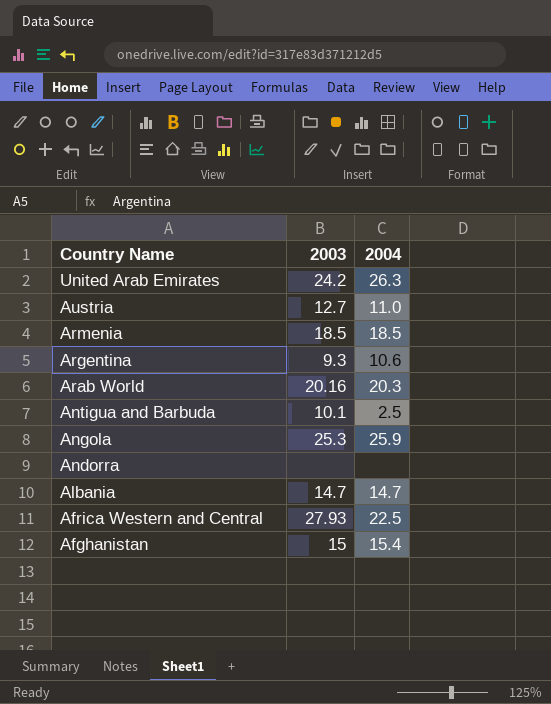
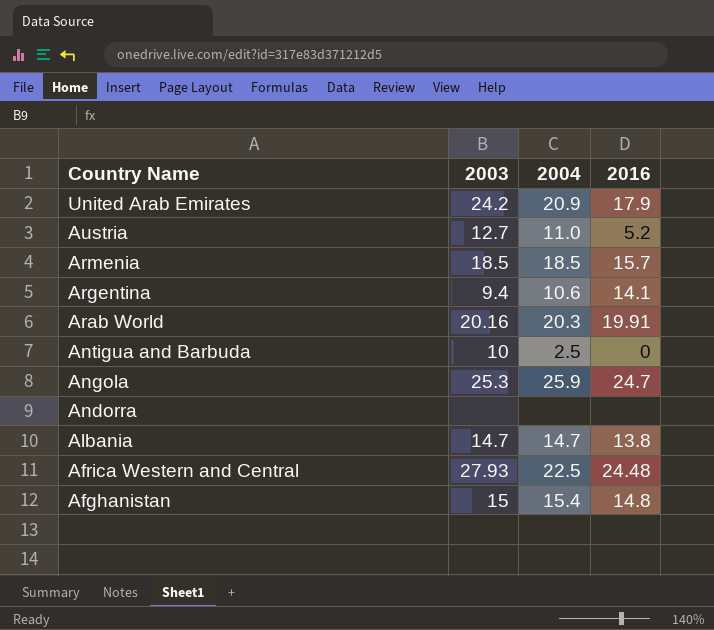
column 2016 | position: none -> 4
United Arab Emirates | 2004: 26.3 -> 20.9
Argentina | 2003: 9.3 -> 9.4
Antigua and Barbuda | 2003: 10.1 -> 10

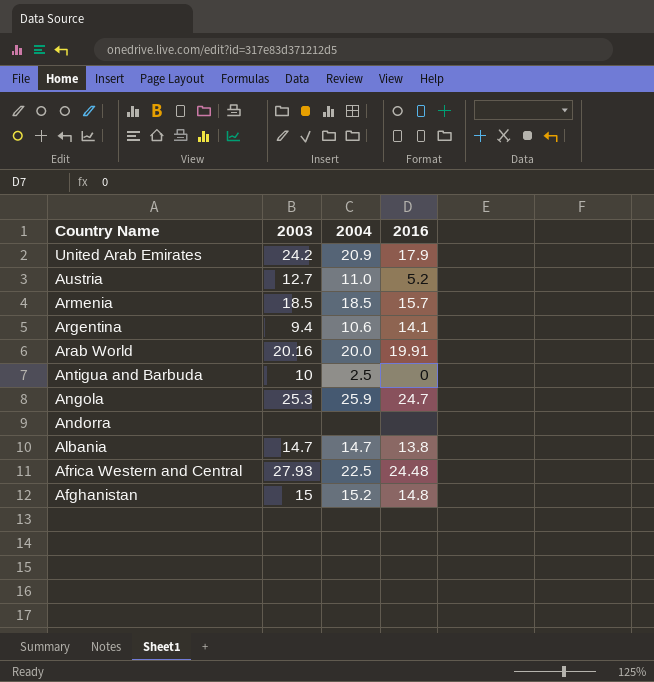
Arab World | 2004: 20.3 -> 20.0
Afghanistan | 2004: 15.4 -> 15.2

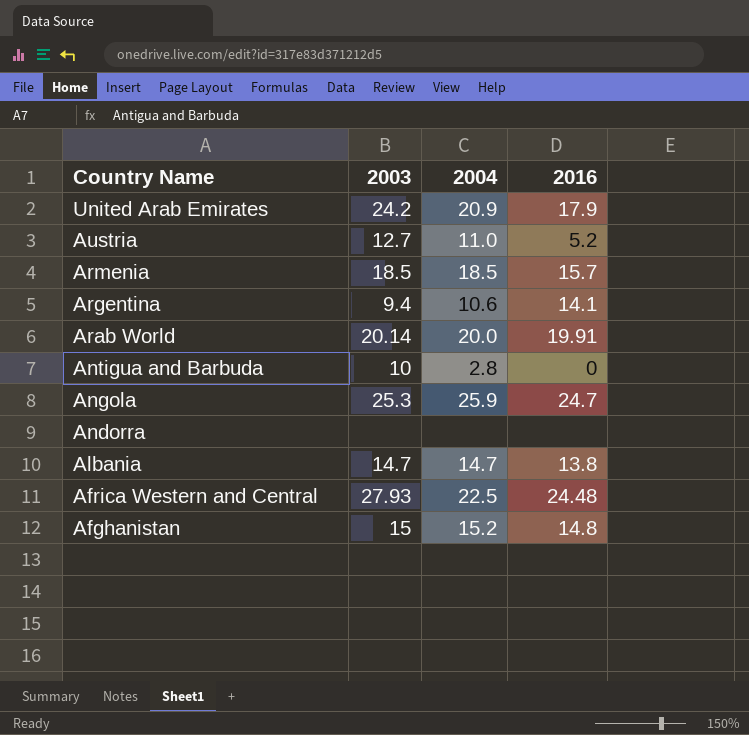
Arab World | 2003: 20.16 -> 20.14
Antigua and Barbuda | 2004: 2.5 -> 2.8

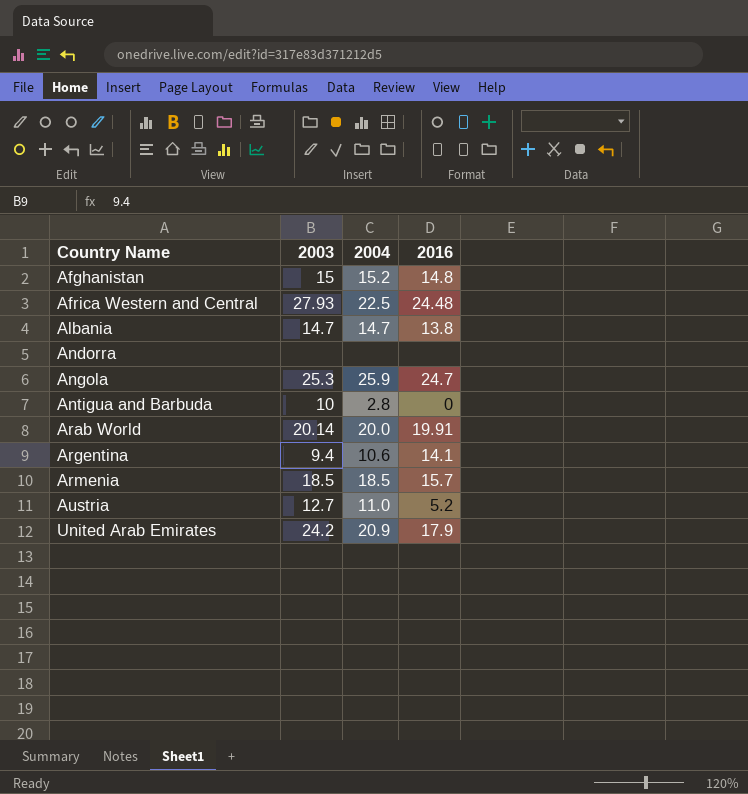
row order: Country Name descending -> Country Name ascending

